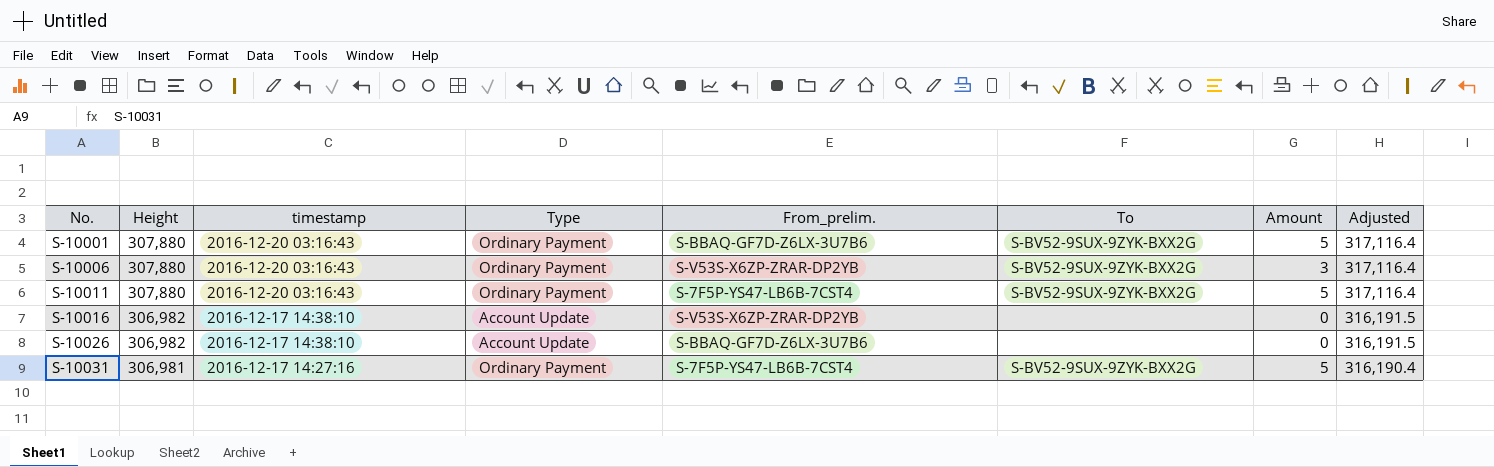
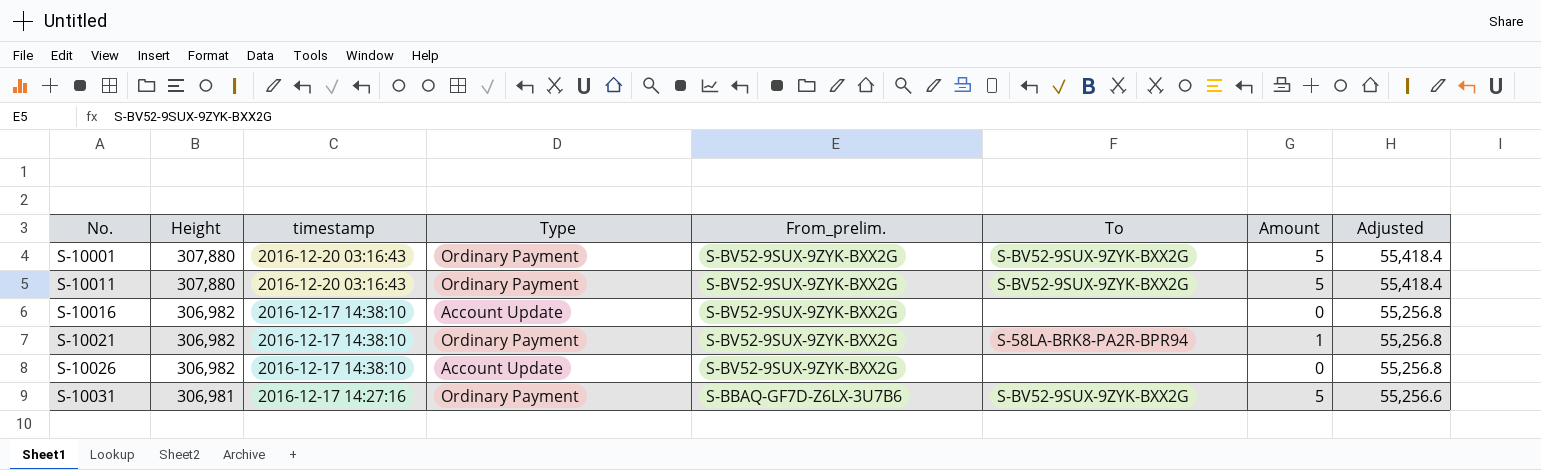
column Adjusted | formula: [Height] * 1.03 -> [Height] * 0.18
row S-10006: 307,880 | 2016-12-20 03:16:43 | Ordinary Payment | S-V53S-X6ZP-ZRAR-DP2YB | S-BV52-9SUX-9ZYK-BXX2G | 3 | 317,116.4 -> none
S-10001 | From_prelim.: S-BBAQ-GF7D-Z6LX-3U7B6 -> S-BV52-9SUX-9ZYK-BXX2G
S-10011 | From_prelim.: S-7F5P-YS47-LB6B-7CST4 -> S-BV52-9SUX-9ZYK-BXX2G
S-10016 | From_prelim.: S-V53S-X6ZP-ZRAR-DP2YB -> S-BV52-9SUX-9ZYK-BXX2G
row S-10021: none -> 306,982 | 2016-12-17 14:38:10 | Ordinary Payment | S-BV52-9SUX-9ZYK-BXX2G | S-58LA-BRK8-PA2R-BPR94 | 1 | 55,256.8
S-10026 | From_prelim.: S-BBAQ-GF7D-Z6LX-3U7B6 -> S-BV52-9SUX-9ZYK-BXX2G
S-10031 | From_prelim.: S-7F5P-YS47-LB6B-7CST4 -> S-BBAQ-GF7D-Z6LX-3U7B6

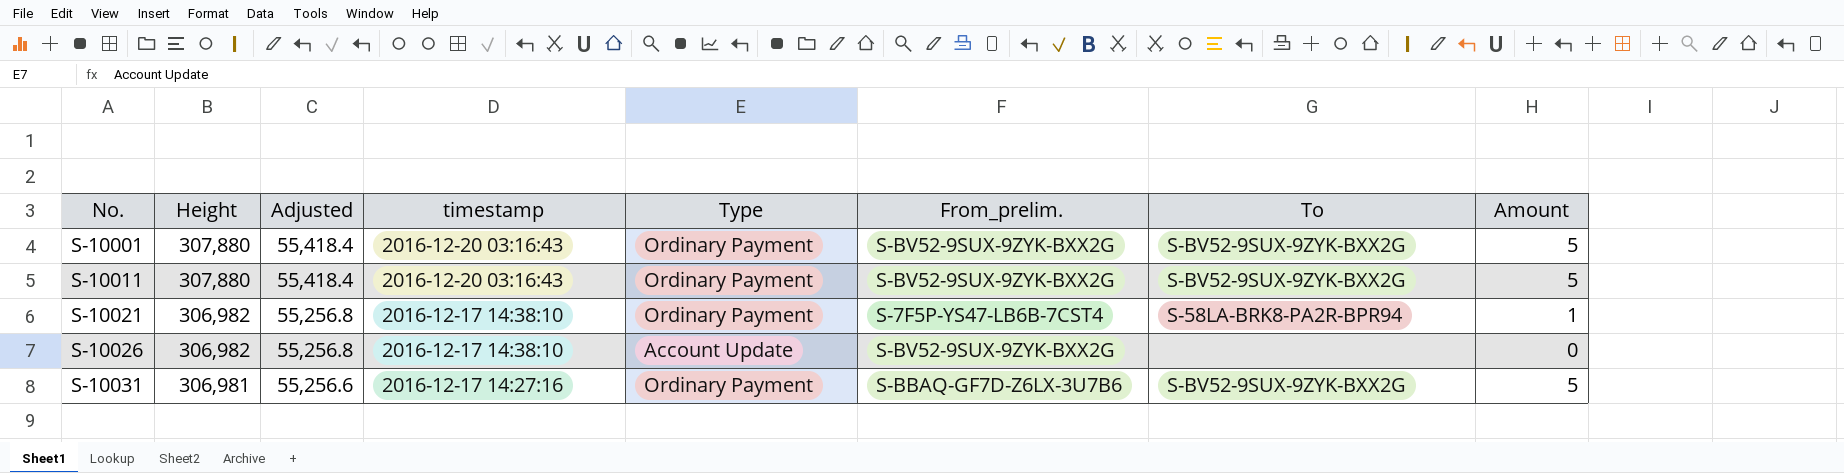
column Adjusted | position: 8 -> 3
row S-10016: 306,982 | 2016-12-17 14:38:10 | Account Update | S-BV52-9SUX-9ZYK-BXX2G | none | 0 | 55,256.8 -> none
S-10021 | From_prelim.: S-BV52-9SUX-9ZYK-BXX2G -> S-7F5P-YS47-LB6B-7CST4

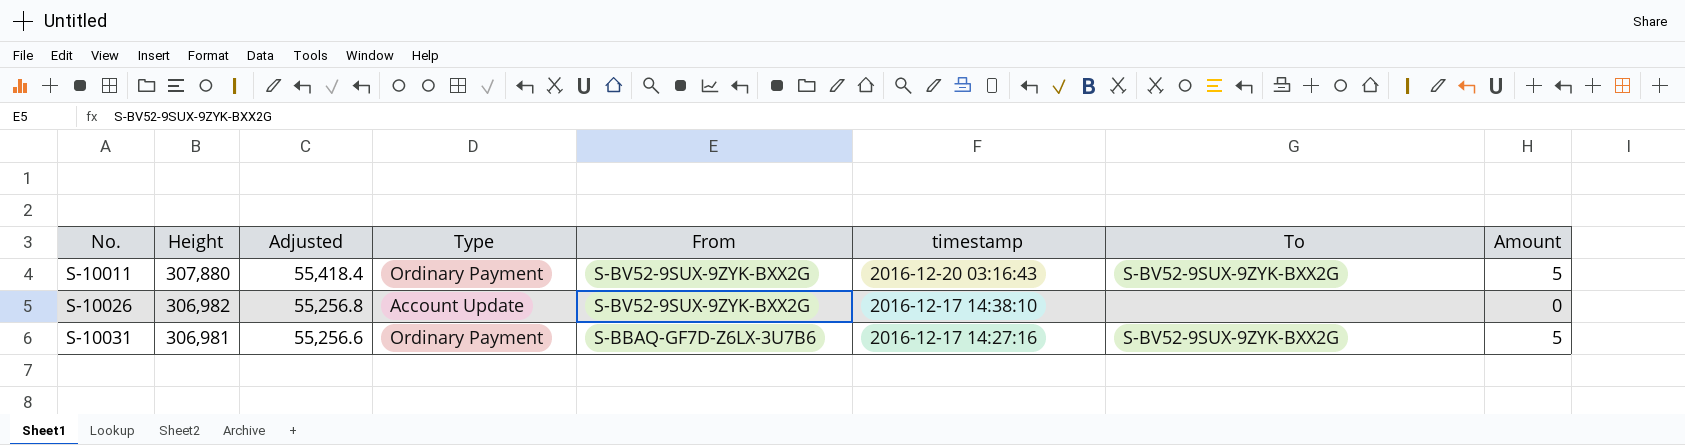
column name: From_prelim. -> From
column timestamp | position: 4 -> 6
row S-10001: 307,880 | 55,418.4 | 2016-12-20 03:16:43 | Ordinary Payment | S-BV52-9SUX-9ZYK-BXX2G | S-BV52-9SUX-9ZYK-BXX2G | 5 -> none
row S-10021: 306,982 | 55,256.8 | 2016-12-17 14:38:10 | Ordinary Payment | S-7F5P-YS47-LB6B-7CST4 | S-58LA-BRK8-PA2R-BPR94 | 1 -> none

